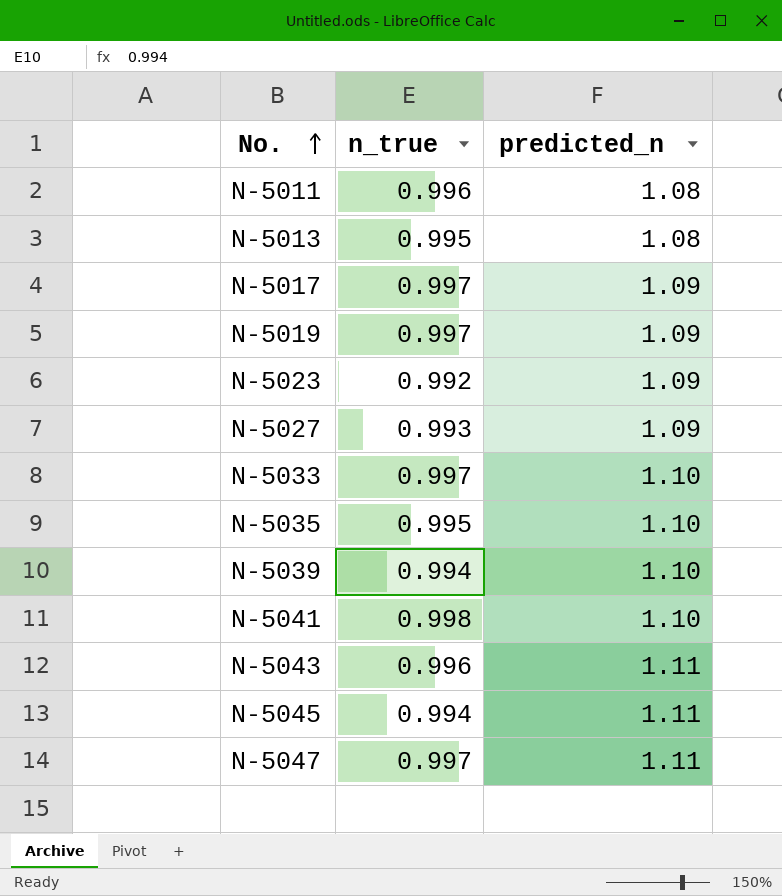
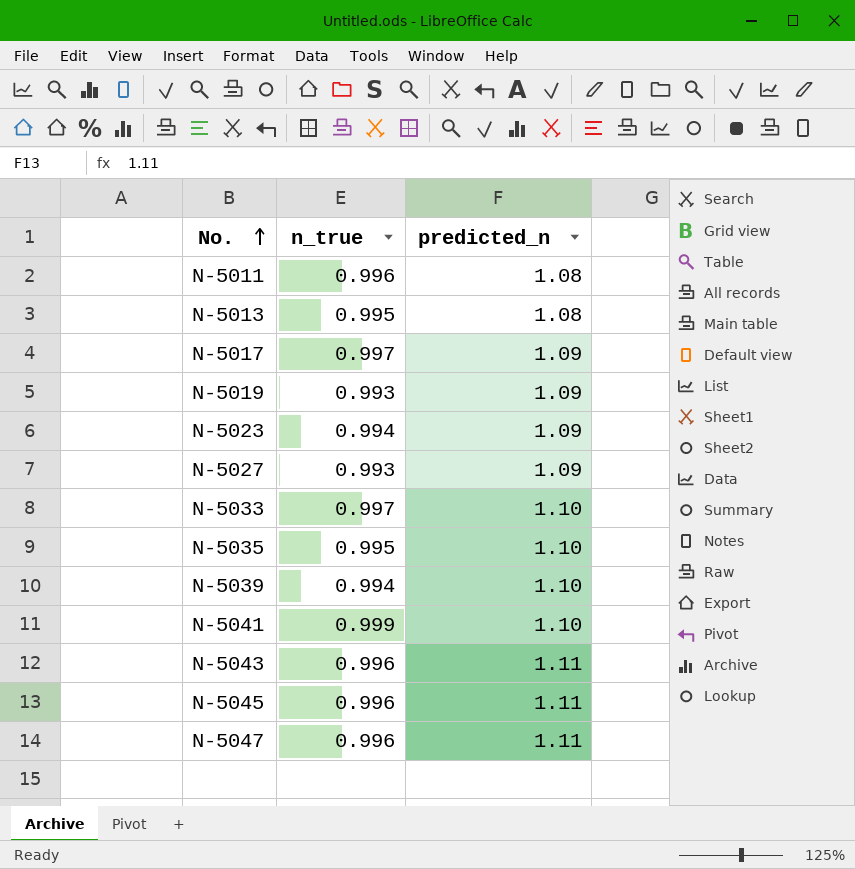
N-5019 | n_true: 0.997 -> 0.993
N-5023 | n_true: 0.992 -> 0.994
N-5041 | n_true: 0.998 -> 0.999
N-5045 | n_true: 0.994 -> 0.996
N-5047 | n_true: 0.997 -> 0.996

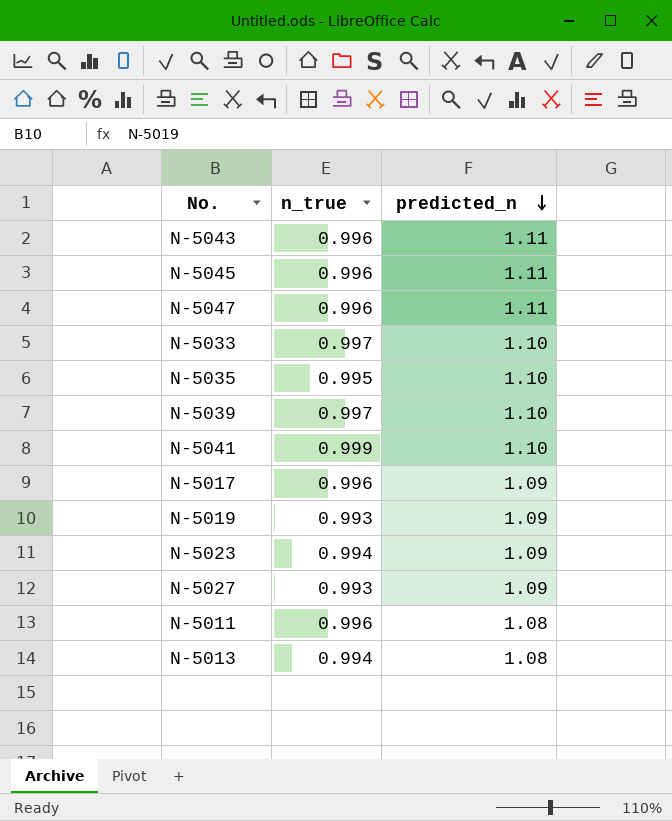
row order: No. ascending -> predicted_n descending
N-5039 | n_true: 0.994 -> 0.997
N-5017 | n_true: 0.997 -> 0.996
N-5013 | n_true: 0.995 -> 0.994

